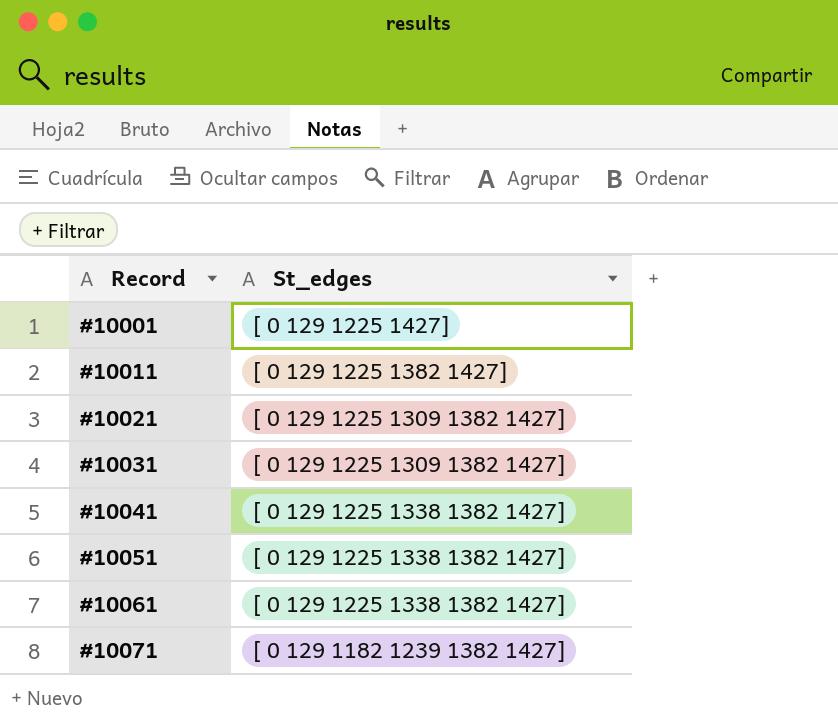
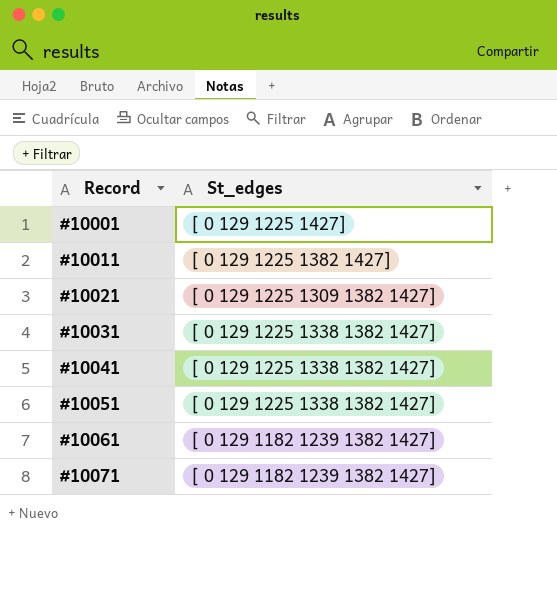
#10031 | St_edges: [ 0 129 1225 1309 1382 1427] -> [ 0 129 1225 1338 1382 1427]
#10061 | St_edges: [ 0 129 1225 1338 1382 1427] -> [ 0 129 1182 1239 1382 1427]

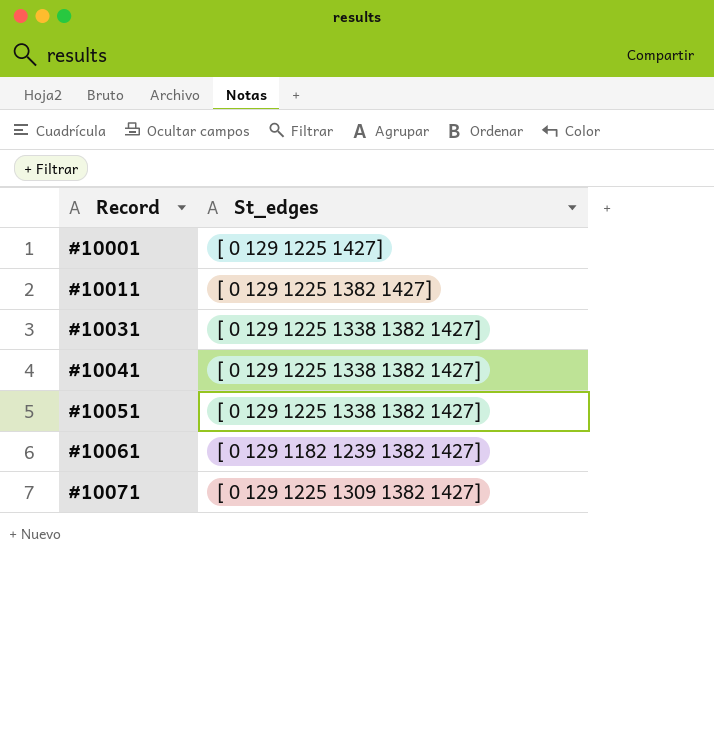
row #10021: [ 0 129 1225 1309 1382 1427] -> none
#10071 | St_edges: [ 0 129 1182 1239 1382 1427] -> [ 0 129 1225 1309 1382 1427]

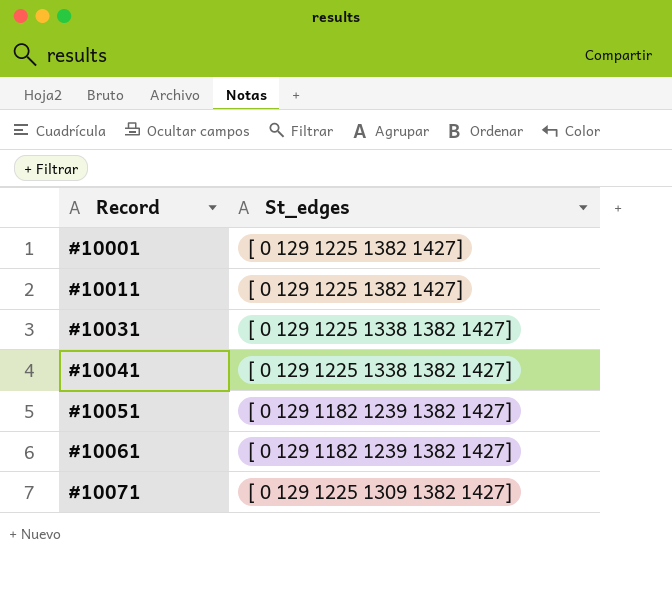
#10001 | St_edges: [ 0 129 1225 1427] -> [ 0 129 1225 1382 1427]
#10051 | St_edges: [ 0 129 1225 1338 1382 1427] -> [ 0 129 1182 1239 1382 1427]

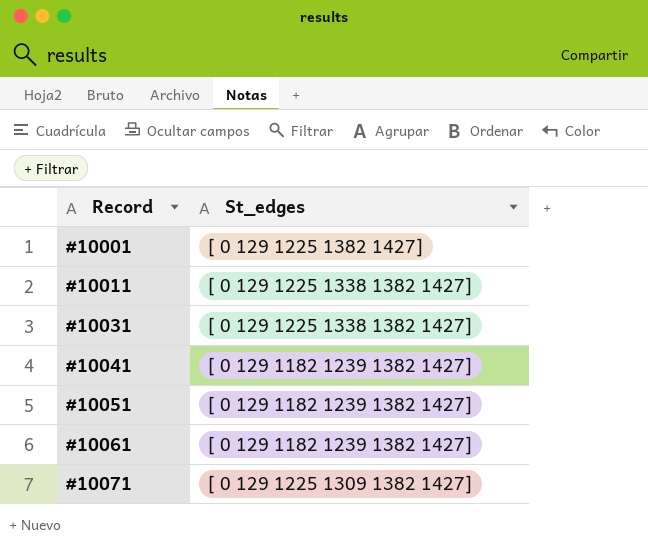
#10011 | St_edges: [ 0 129 1225 1382 1427] -> [ 0 129 1225 1338 1382 1427]
#10041 | St_edges: [ 0 129 1225 1338 1382 1427] -> [ 0 129 1182 1239 1382 1427]

